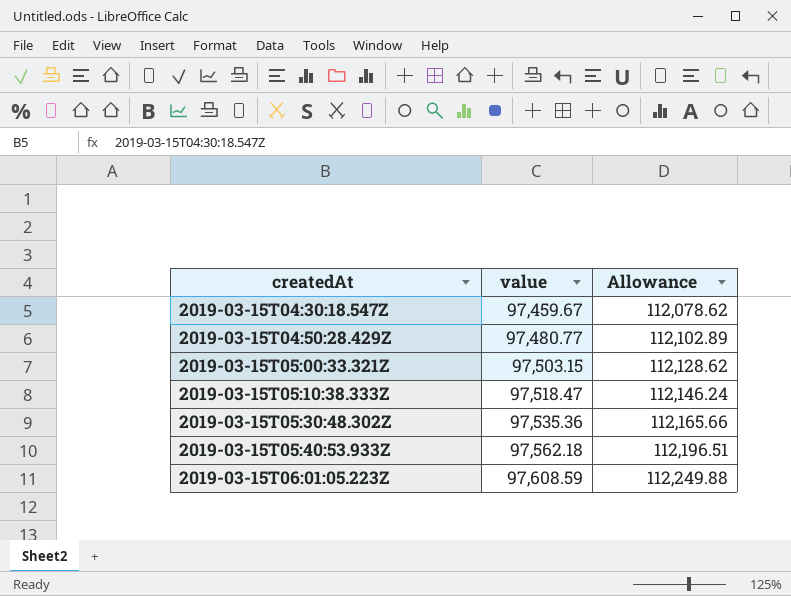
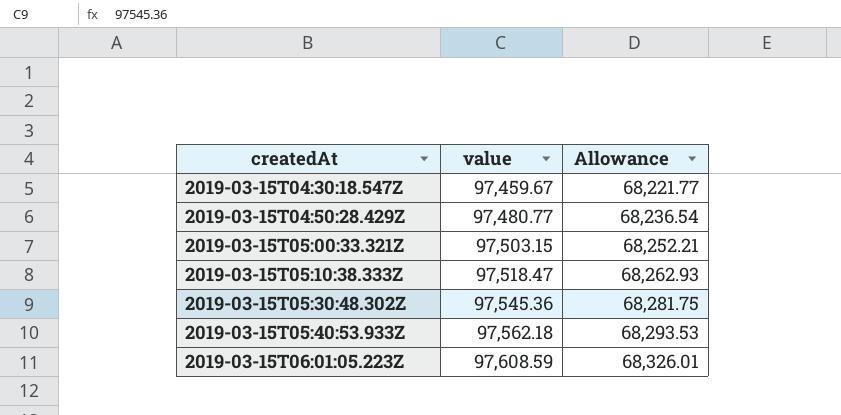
column Allowance | formula: [value] * 1.15 -> [value] * 0.7
2019-03-15T05:30:48.302Z | value: 97,535.36 -> 97,545.36

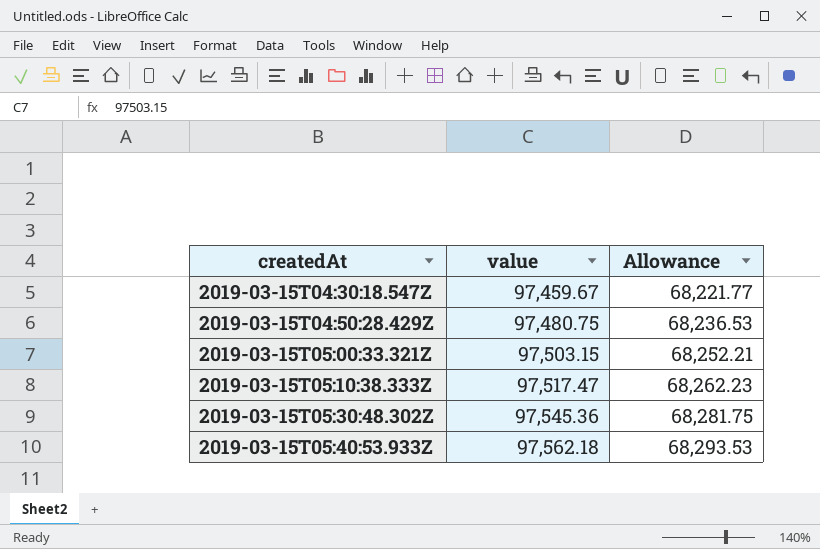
row 2019-03-15T06:01:05.223Z: 97,608.59 | 68,326.01 -> none
2019-03-15T04:50:28.429Z | value: 97,480.77 -> 97,480.75
2019-03-15T04:50:28.429Z | Allowance: 68,236.54 -> 68,236.53
2019-03-15T05:10:38.333Z | value: 97,518.47 -> 97,517.47
2019-03-15T05:10:38.333Z | Allowance: 68,262.93 -> 68,262.23

